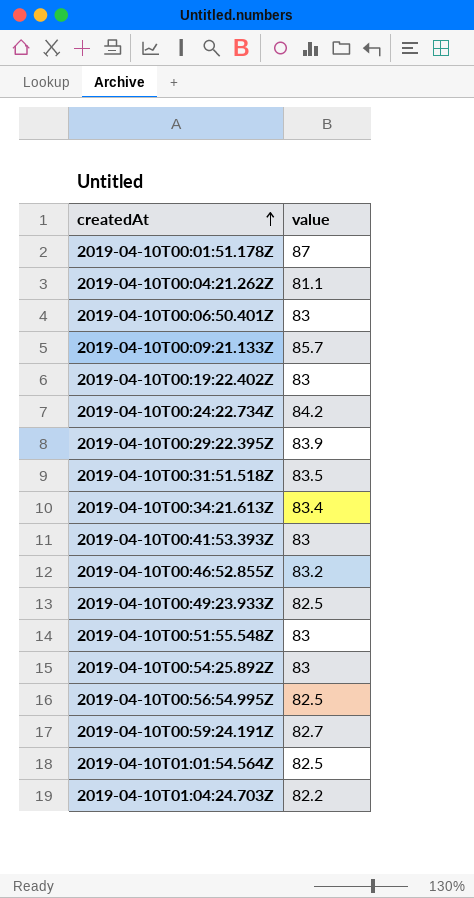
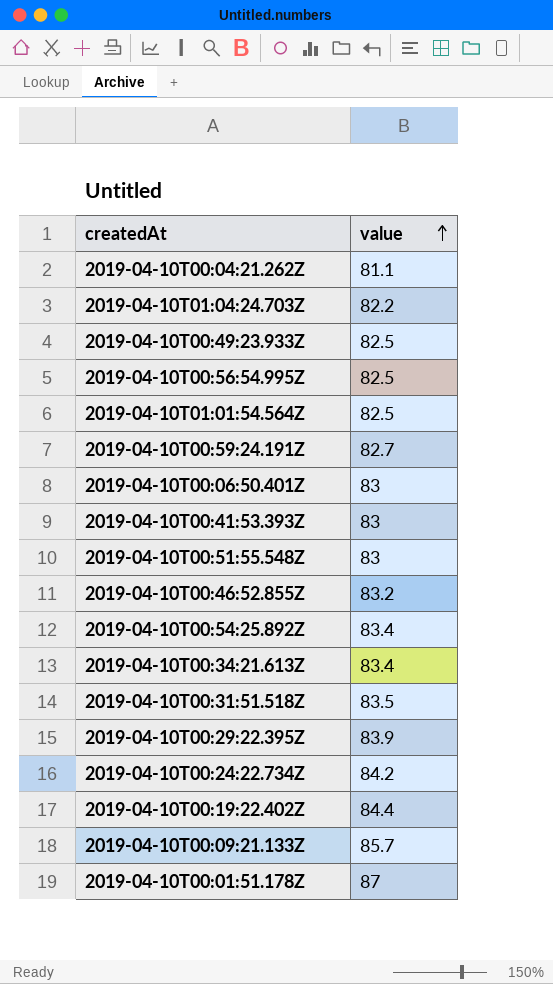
row order: createdAt ascending -> value ascending
2019-04-10T00:54:25.892Z | value: 83 -> 83.4
2019-04-10T00:19:22.402Z | value: 83 -> 84.4

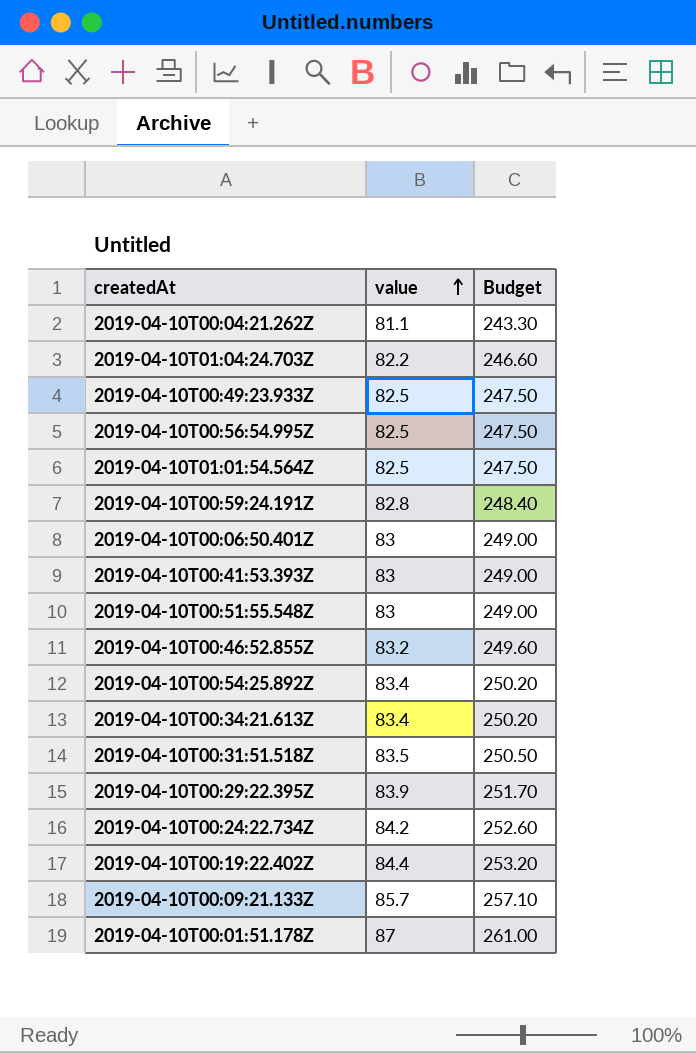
column Budget | formula: none -> [value] * 3
2019-04-10T00:59:24.191Z | value: 82.7 -> 82.8

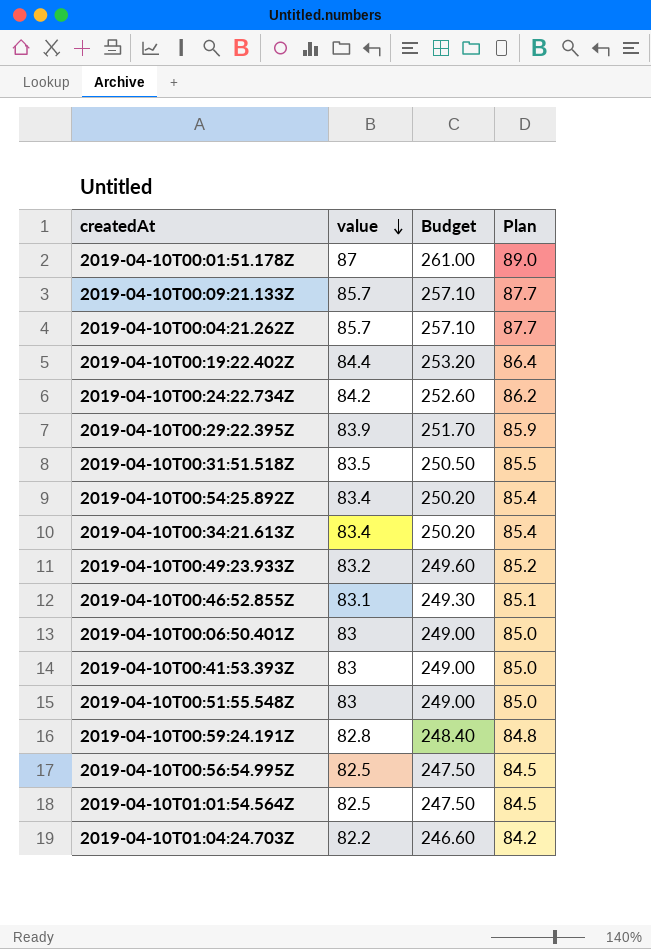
row order: value ascending -> value descending
column Plan | formula: none -> [value] + 2
2019-04-10T00:04:21.262Z | value: 81.1 -> 85.7
2019-04-10T00:04:21.262Z | Budget: 243.30 -> 257.10
2019-04-10T00:49:23.933Z | value: 82.5 -> 83.2
2019-04-10T00:49:23.933Z | Budget: 247.50 -> 249.60
2019-04-10T00:46:52.855Z | value: 83.2 -> 83.1
2019-04-10T00:46:52.855Z | Budget: 249.60 -> 249.30

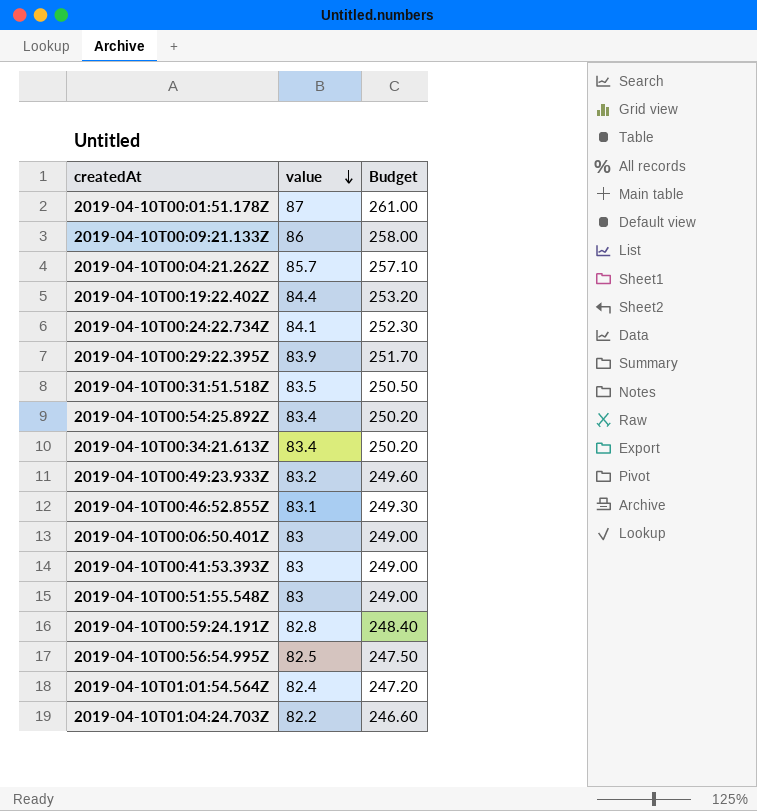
column Plan | formula: [value] + 2 -> none
2019-04-10T00:09:21.133Z | value: 85.7 -> 86
2019-04-10T00:09:21.133Z | Budget: 257.10 -> 258.00
2019-04-10T00:24:22.734Z | value: 84.2 -> 84.1
2019-04-10T00:24:22.734Z | Budget: 252.60 -> 252.30
2019-04-10T01:01:54.564Z | value: 82.5 -> 82.4
2019-04-10T01:01:54.564Z | Budget: 247.50 -> 247.20

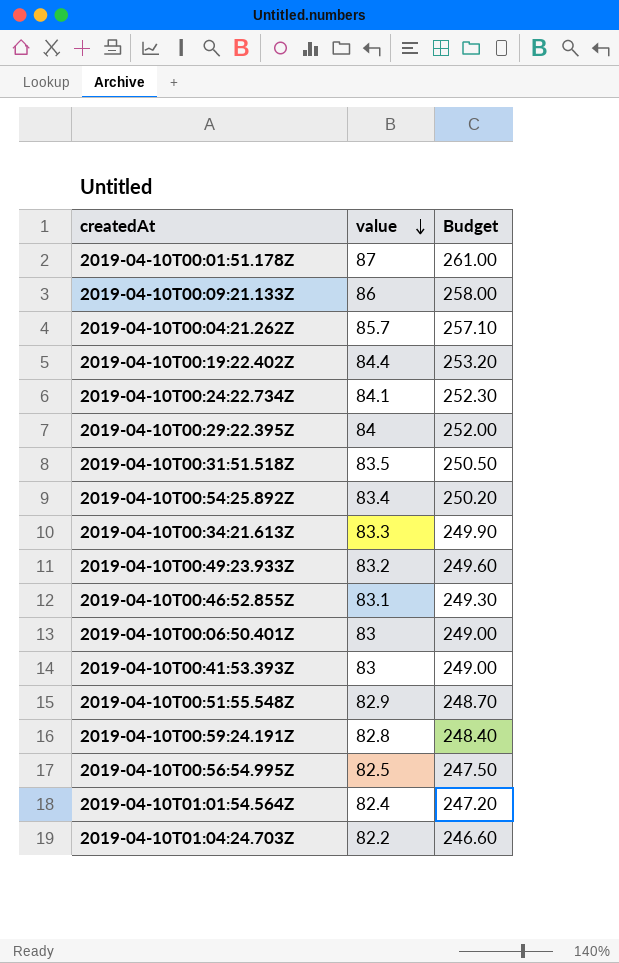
2019-04-10T00:29:22.395Z | value: 83.9 -> 84
2019-04-10T00:29:22.395Z | Budget: 251.70 -> 252.00
2019-04-10T00:34:21.613Z | value: 83.4 -> 83.3
2019-04-10T00:34:21.613Z | Budget: 250.20 -> 249.90
2019-04-10T00:51:55.548Z | value: 83 -> 82.9
2019-04-10T00:51:55.548Z | Budget: 249.00 -> 248.70

